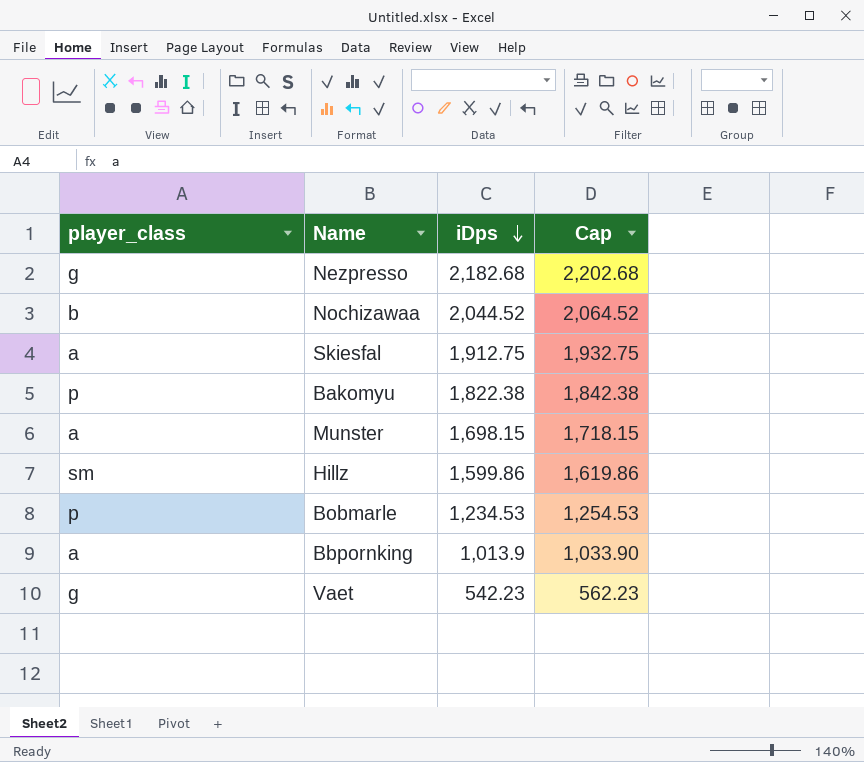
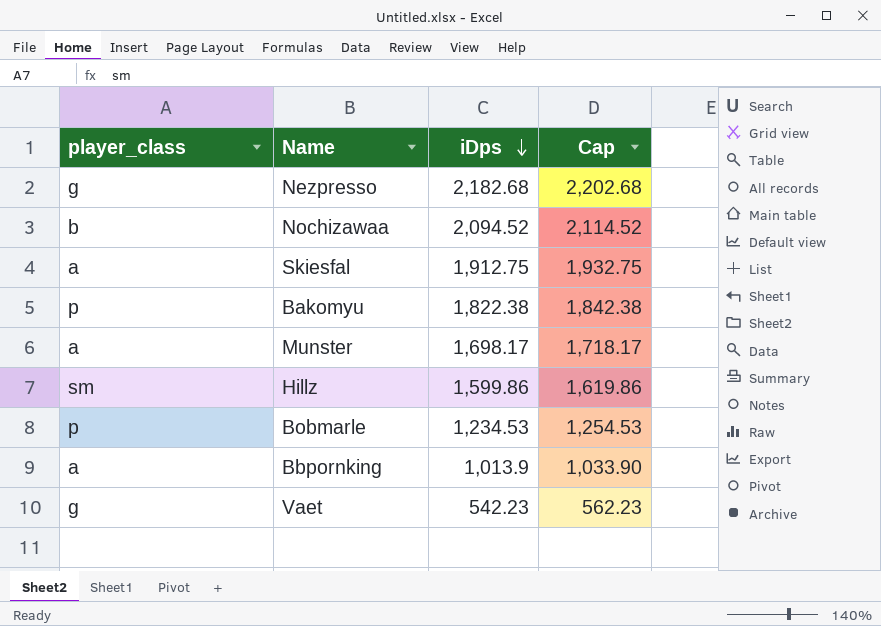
Nochizawaa | iDps: 2,044.52 -> 2,094.52
Nochizawaa | Cap: 2,064.52 -> 2,114.52
Munster | iDps: 1,698.15 -> 1,698.17
Munster | Cap: 1,718.15 -> 1,718.17

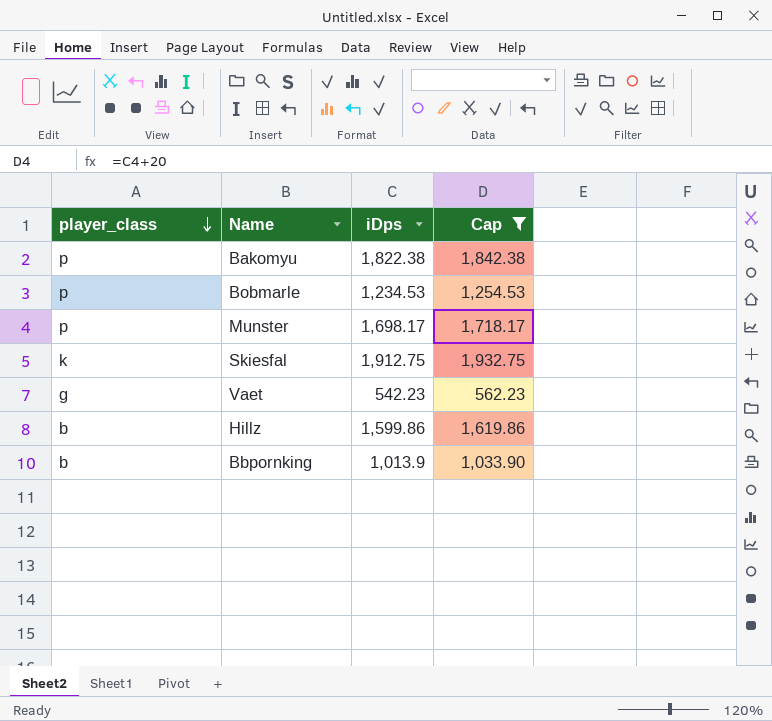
filter: none -> Cap <= 1,932.75
row order: iDps descending -> player_class descending
Munster | player_class: a -> p
Skiesfal | player_class: a -> k
Hillz | player_class: sm -> b
Bbpornking | player_class: a -> b

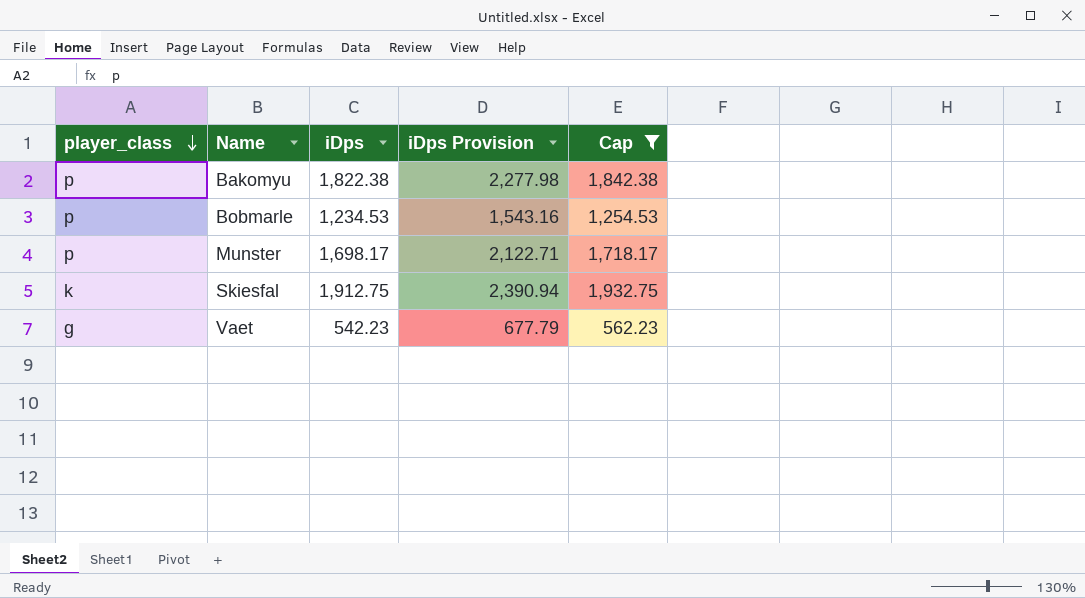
column iDps Provision | formula: none -> [iDps] * 1.25
row Hillz: b | 1,599.86 | 1,619.86 -> none
row Bbpornking: b | 1,013.9 | 1,033.90 -> none

